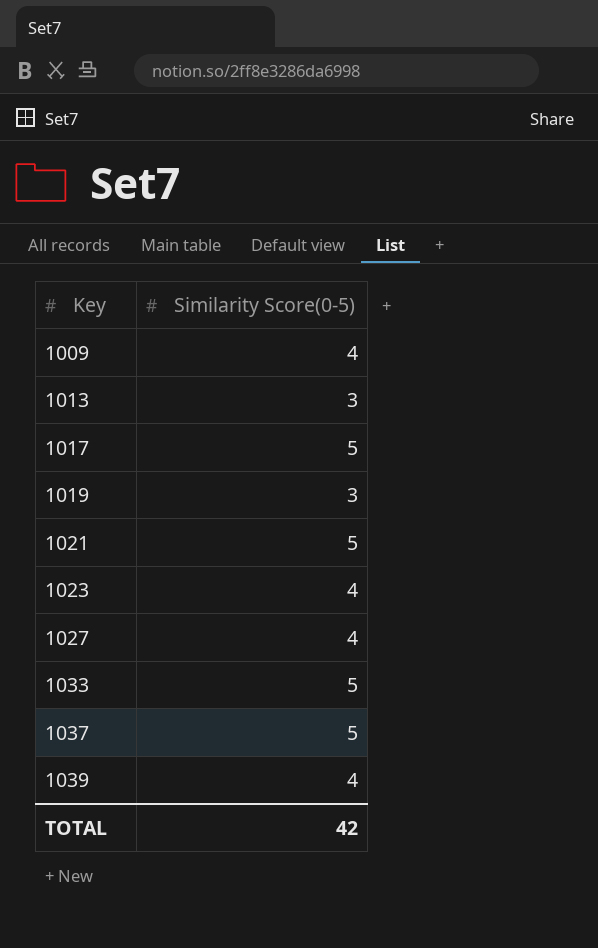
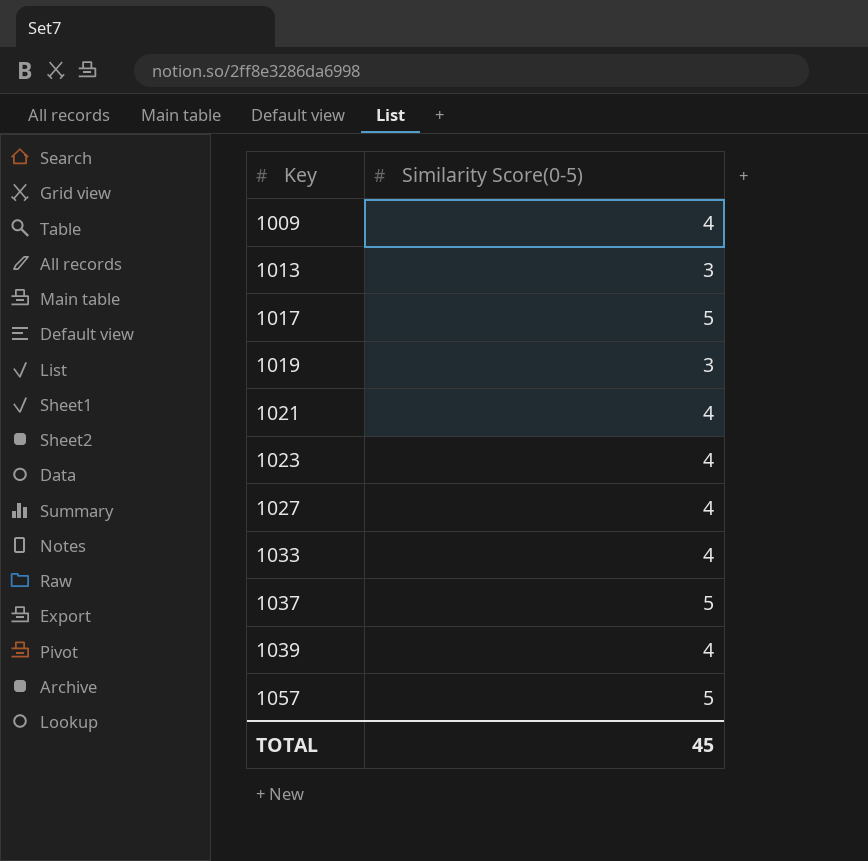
1021 | Similarity Score(0-5): 5 -> 4
1033 | Similarity Score(0-5): 5 -> 4
row 1057: none -> 5
TOTAL | Similarity Score(0-5): 42 -> 45

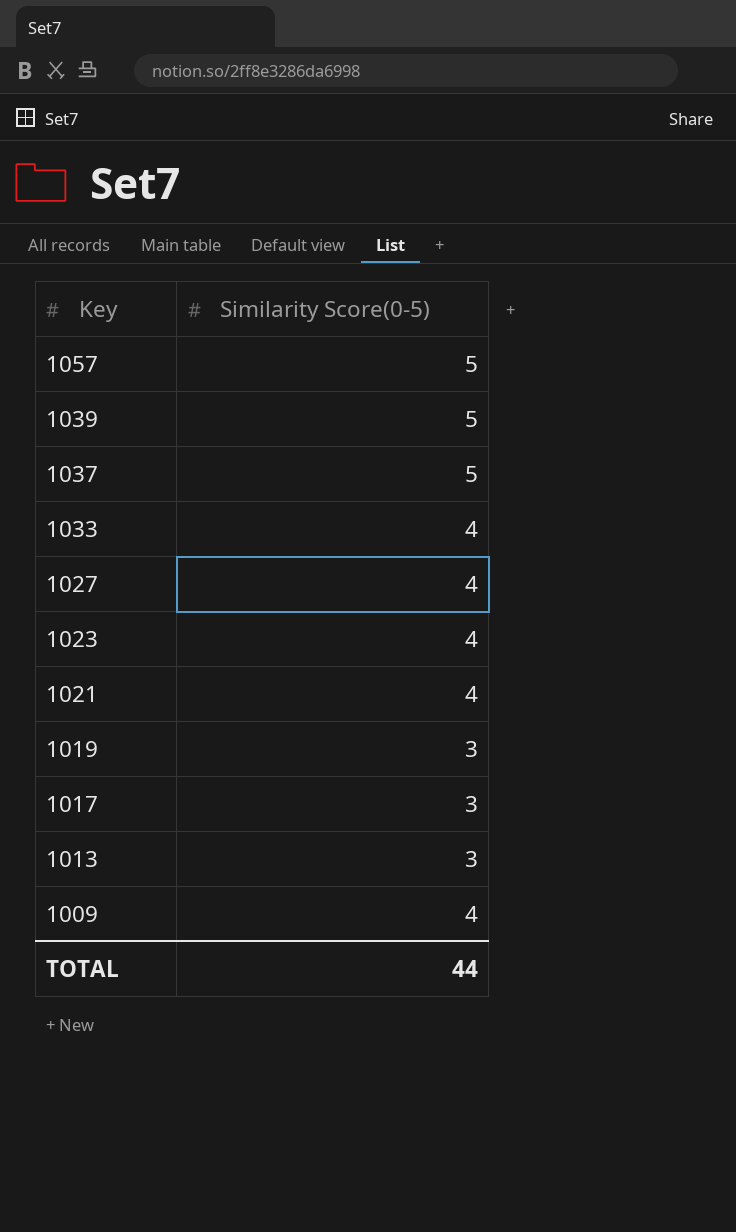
row order: Key ascending -> Key descending
1039 | Similarity Score(0-5): 4 -> 5
1017 | Similarity Score(0-5): 5 -> 3
TOTAL | Similarity Score(0-5): 45 -> 44

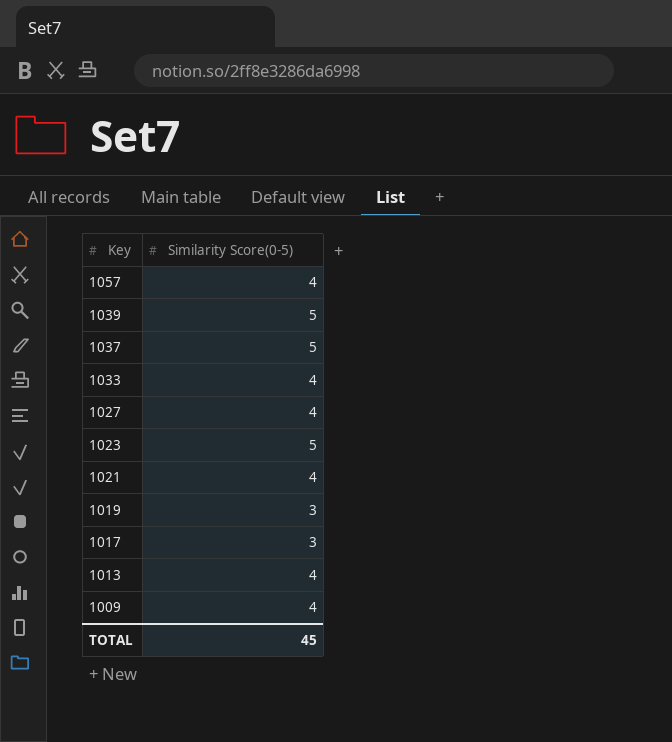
1057 | Similarity Score(0-5): 5 -> 4
1023 | Similarity Score(0-5): 4 -> 5
1013 | Similarity Score(0-5): 3 -> 4
TOTAL | Similarity Score(0-5): 44 -> 45

